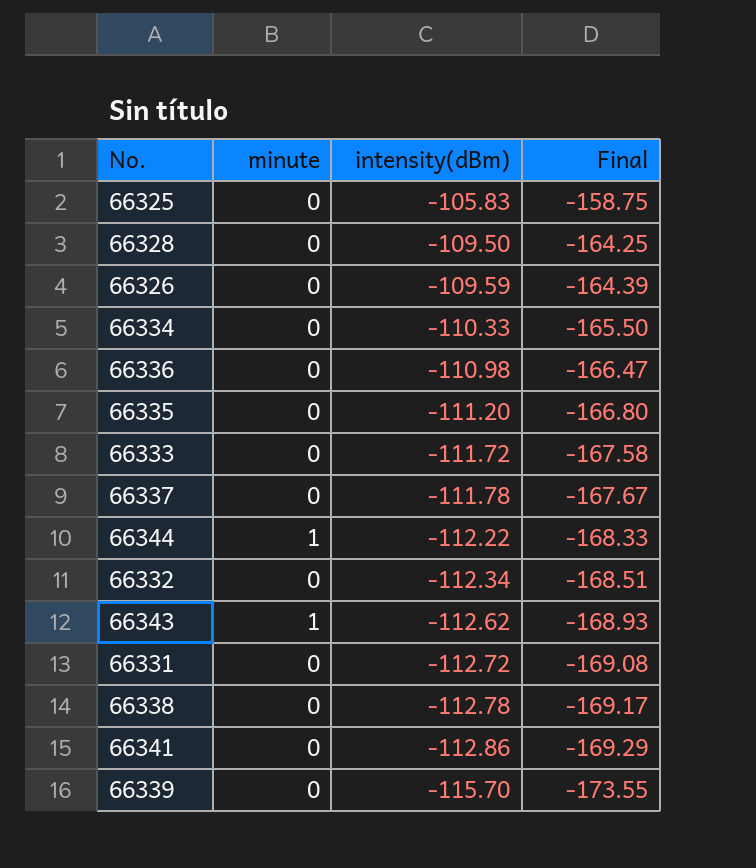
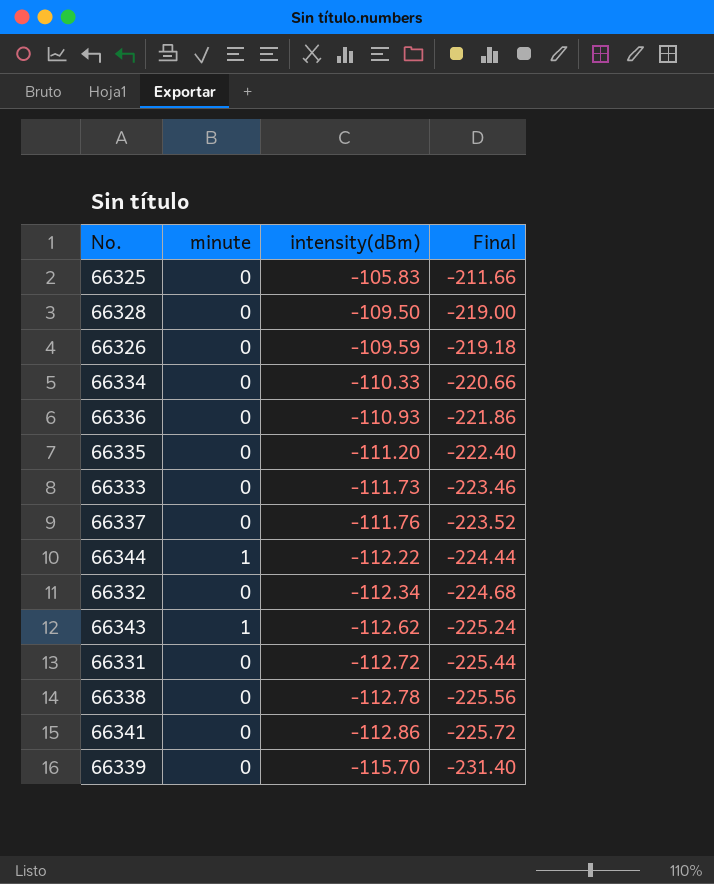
column Final | formula: [intensity(dBm)] * 1.5 -> [intensity(dBm)] * 2
66336 | intensity(dBm): -110.98 -> -110.93
66333 | intensity(dBm): -111.72 -> -111.73
66337 | intensity(dBm): -111.78 -> -111.76

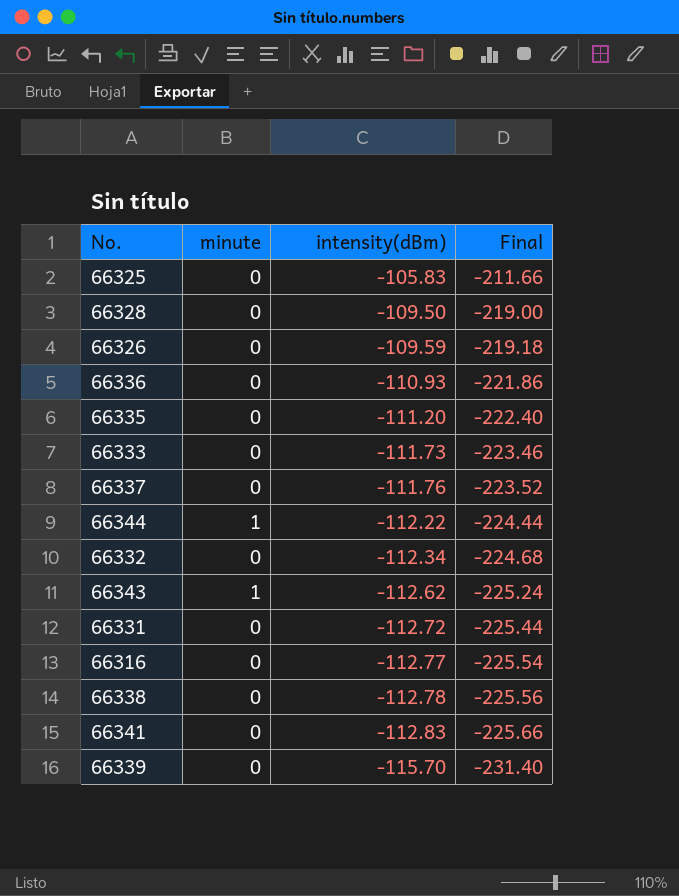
row 66334: 0 | -110.33 | -220.66 -> none
row 66316: none -> 0 | -112.77 | -225.54
66341 | intensity(dBm): -112.86 -> -112.83
66341 | Final: -225.72 -> -225.66

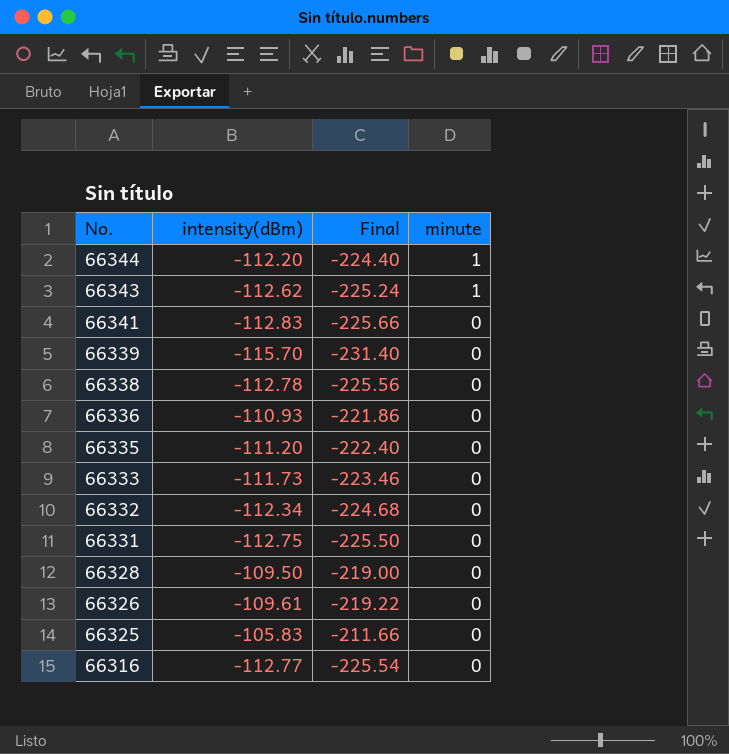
row order: intensity(dBm) descending -> No. descending
column minute | position: 2 -> 4
row 66337: 0 | -111.76 | -223.52 -> none
66344 | intensity(dBm): -112.22 -> -112.20
66344 | Final: -224.44 -> -224.40
66331 | intensity(dBm): -112.72 -> -112.75
66331 | Final: -225.44 -> -225.50
66326 | intensity(dBm): -109.59 -> -109.61
66326 | Final: -219.18 -> -219.22

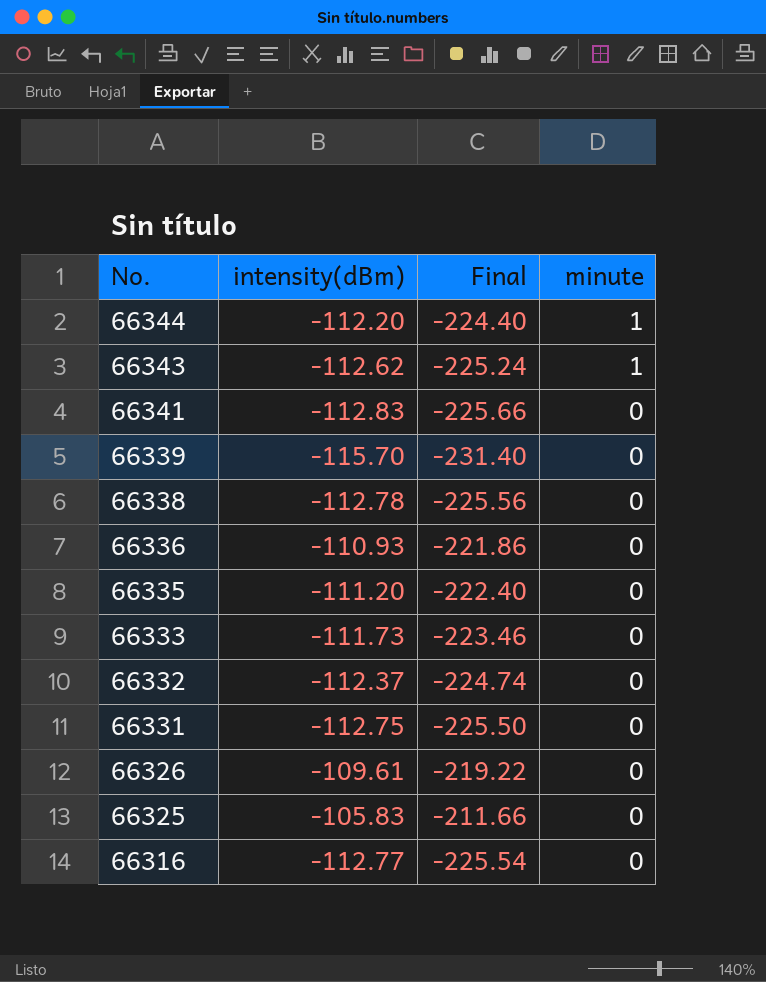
row 66328: -109.50 | -219.00 | 0 -> none
66332 | intensity(dBm): -112.34 -> -112.37
66332 | Final: -224.68 -> -224.74

